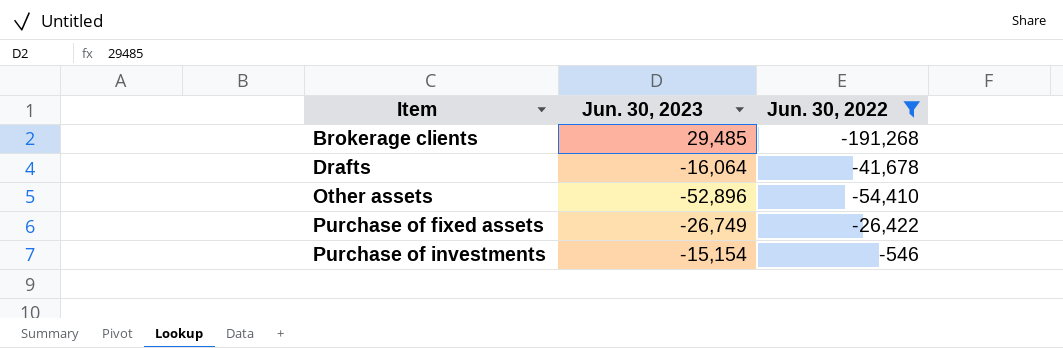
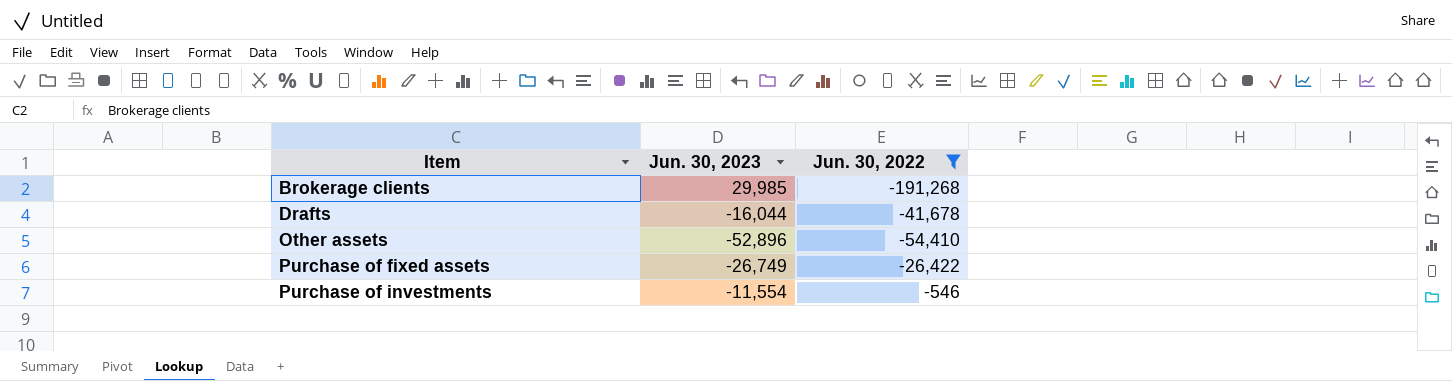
Brokerage clients | Jun. 30, 2023: 29,485 -> 29,985
Drafts | Jun. 30, 2023: -16,064 -> -16,044
Purchase of investments | Jun. 30, 2023: -15,154 -> -11,554

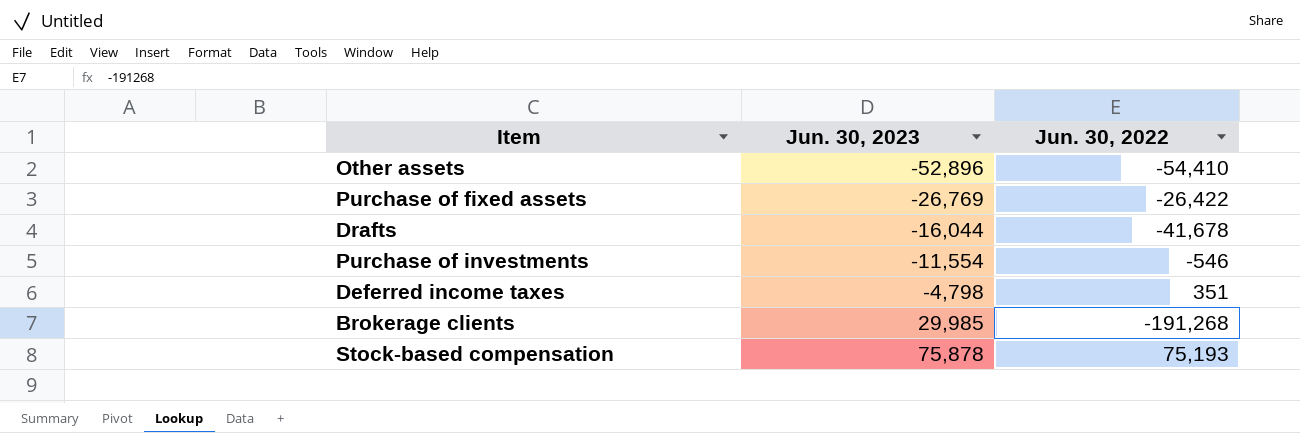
filter: Jun. 30, 2022 <= -546 -> none
row order: Item ascending -> Jun. 30, 2023 ascending
Purchase of fixed assets | Jun. 30, 2023: -26,749 -> -26,769

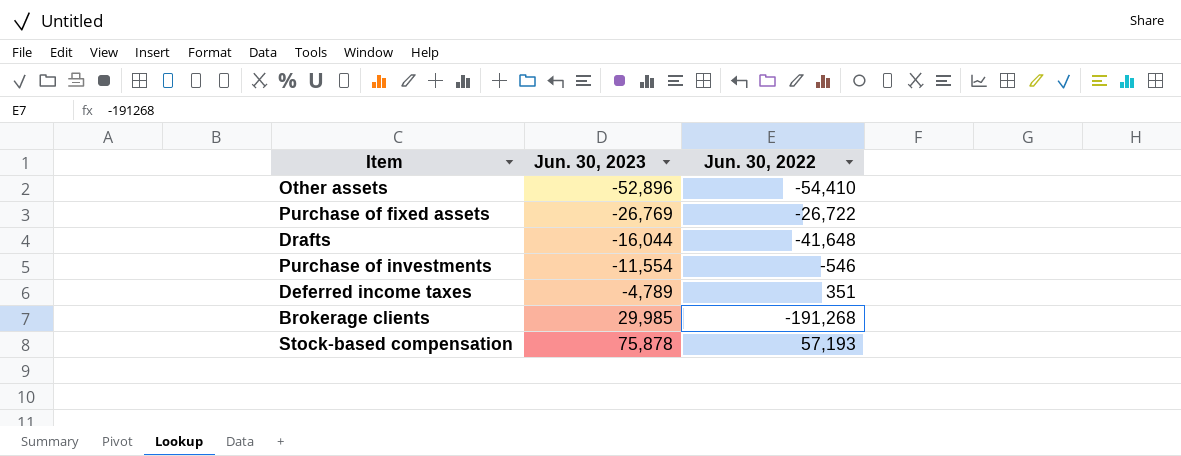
Purchase of fixed assets | Jun. 30, 2022: -26,422 -> -26,722
Drafts | Jun. 30, 2022: -41,678 -> -41,648
Deferred income taxes | Jun. 30, 2023: -4,798 -> -4,789
Stock-based compensation | Jun. 30, 2022: 75,193 -> 57,193

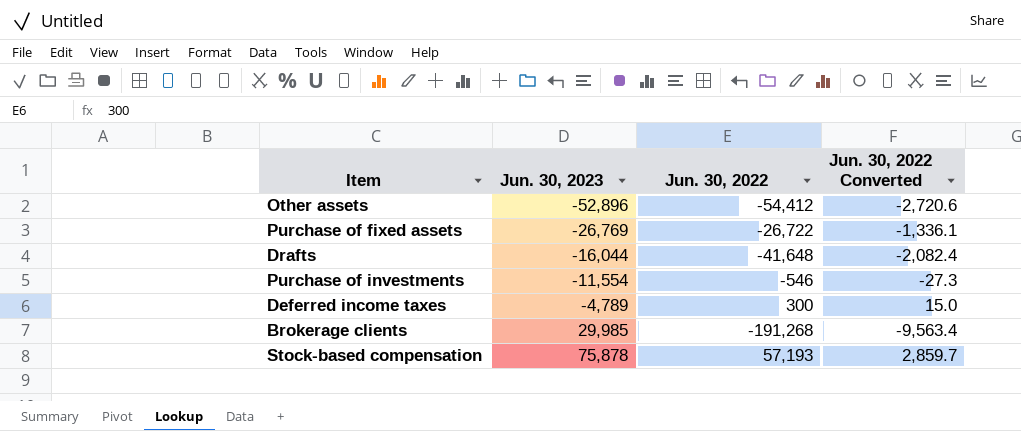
column Jun. 30, 2022 Converted | formula: none -> [Jun. 30, 2022] * 0.05
Other assets | Jun. 30, 2022: -54,410 -> -54,412
Deferred income taxes | Jun. 30, 2022: 351 -> 300

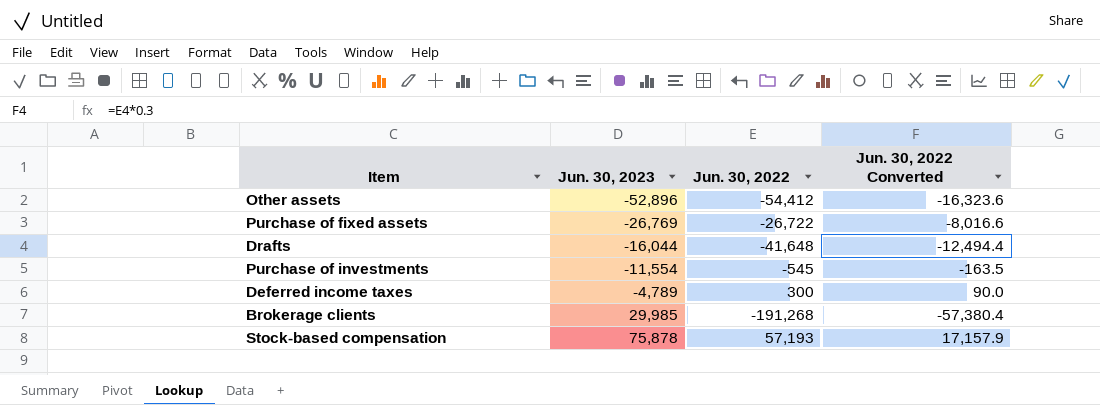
column Jun. 30, 2022 Converted | formula: [Jun. 30, 2022] * 0.05 -> [Jun. 30, 2022] * 0.3
Purchase of investments | Jun. 30, 2022: -546 -> -545

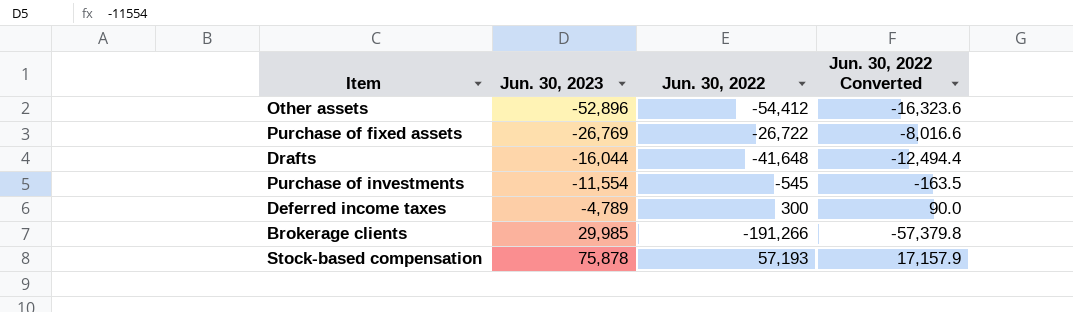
Brokerage clients | Jun. 30, 2022: -191,268 -> -191,266
Brokerage clients | Jun. 30, 2022 Converted: -57,380.4 -> -57,379.8

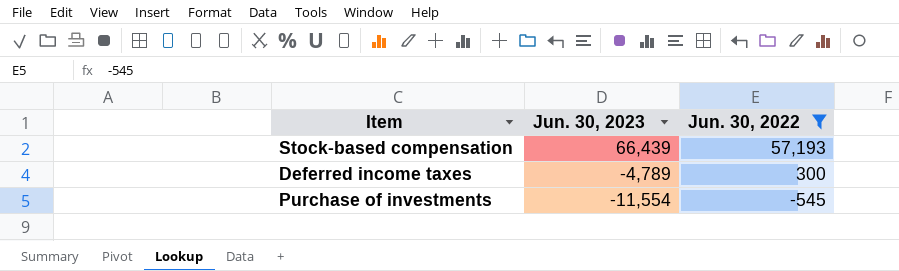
filter: none -> Jun. 30, 2022 >= -545
row order: Jun. 30, 2023 ascending -> Jun. 30, 2023 descending
column Jun. 30, 2022 Converted | formula: [Jun. 30, 2022] * 0.3 -> none
Stock-based compensation | Jun. 30, 2023: 75,878 -> 66,439

